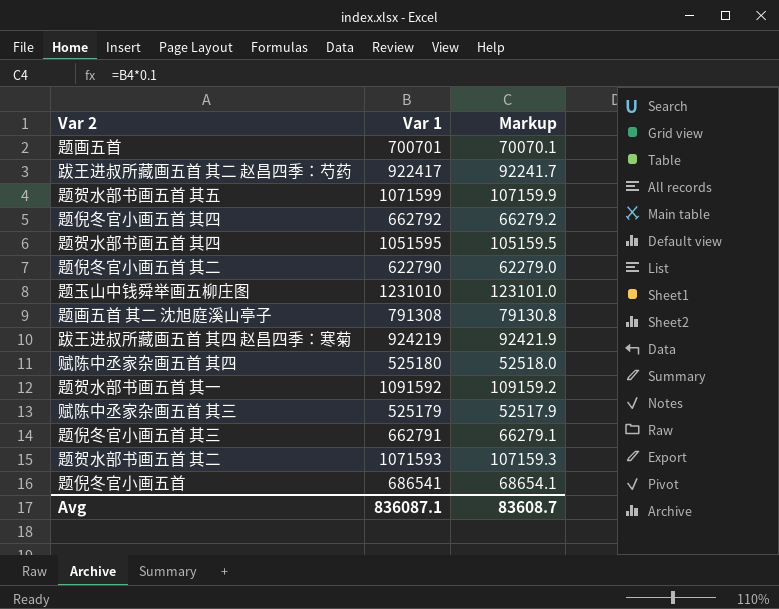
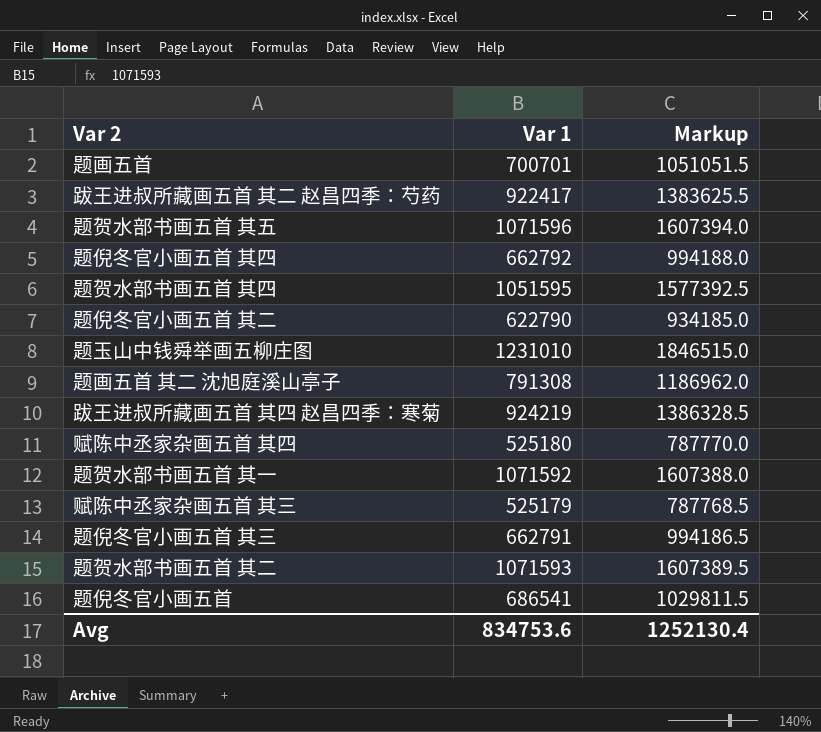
column Markup | formula: [Var 1] * 0.1 -> [Var 1] * 1.5
题贺水部书画五首 其五 | Var 1: 1071599 -> 1071596
题贺水部书画五首 其一 | Var 1: 1091592 -> 1071592
Avg | Var 1: 836087.1 -> 834753.6
Avg | Markup: 83608.7 -> 1252130.4

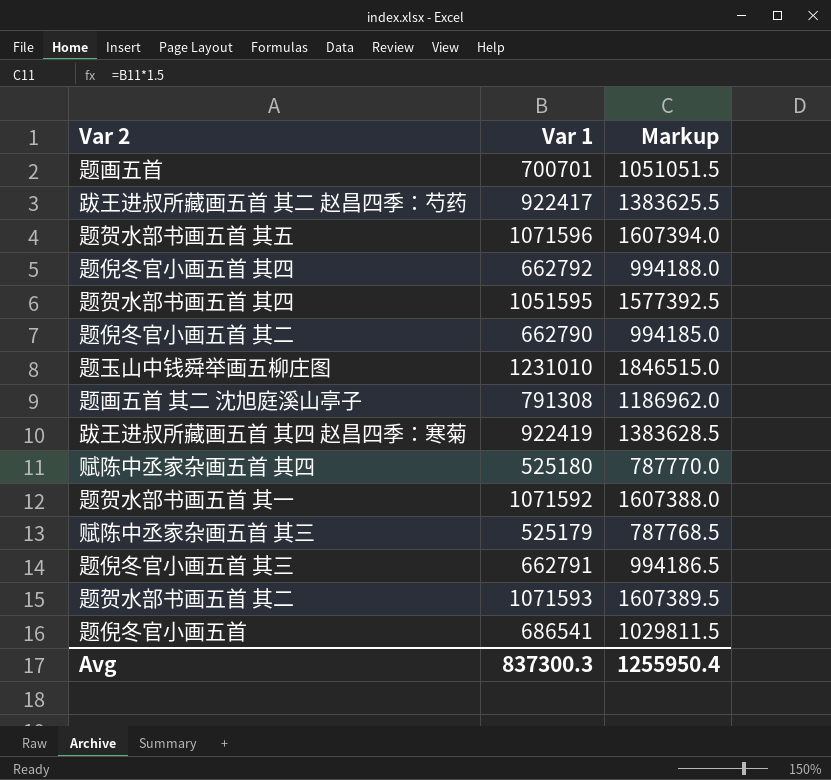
题倪冬官小画五首 其二 | Var 1: 622790 -> 662790
题倪冬官小画五首 其二 | Markup: 934185.0 -> 994185.0
跋王进叔所藏画五首 其四 赵昌四季：寒菊 | Var 1: 924219 -> 922419
跋王进叔所藏画五首 其四 赵昌四季：寒菊 | Markup: 1386328.5 -> 1383628.5
Avg | Var 1: 834753.6 -> 837300.3
Avg | Markup: 1252130.4 -> 1255950.4

